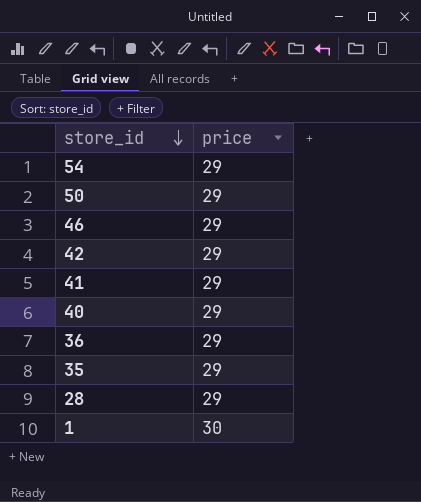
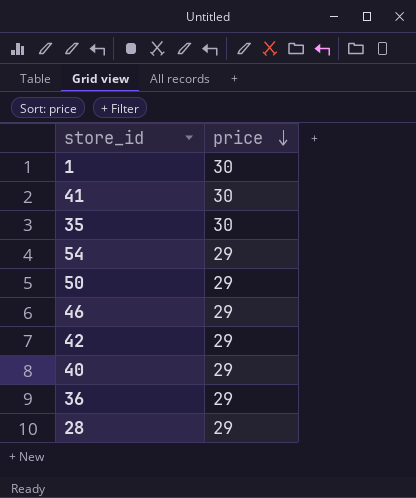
row order: store_id descending -> price descending
41 | price: 29 -> 30
35 | price: 29 -> 30

